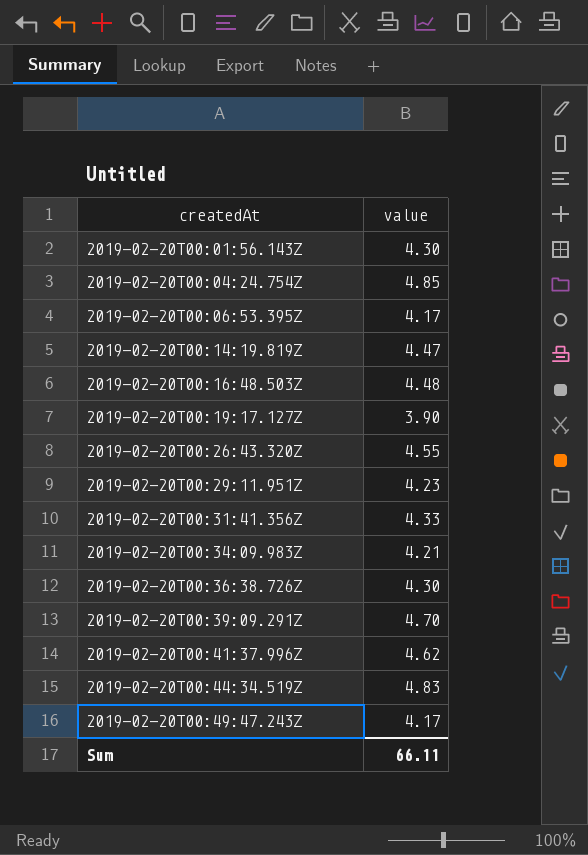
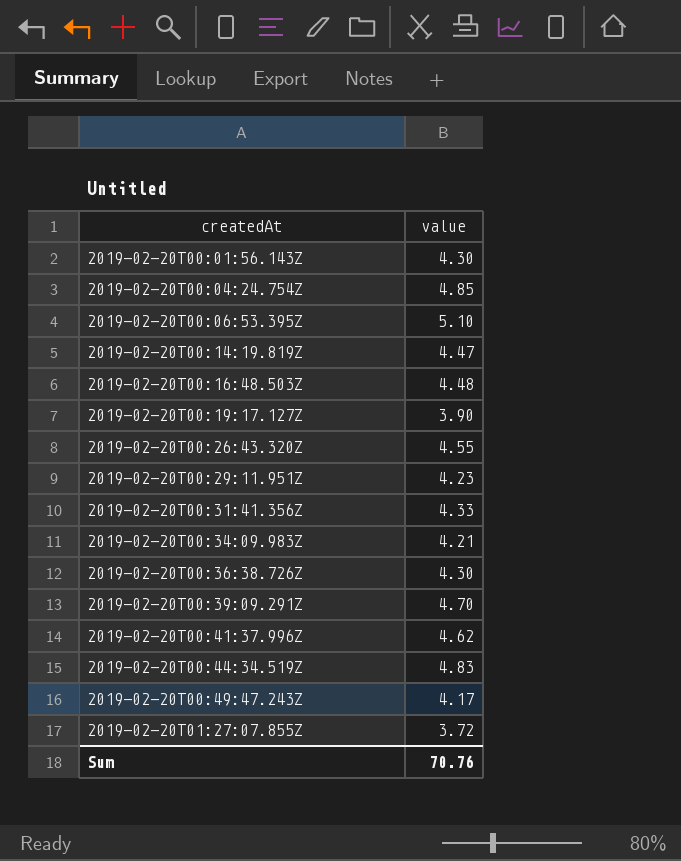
2019-02-20T00:06:53.395Z | value: 4.17 -> 5.10
row 2019-02-20T01:27:07.855Z: none -> 3.72
Sum | value: 66.11 -> 70.76

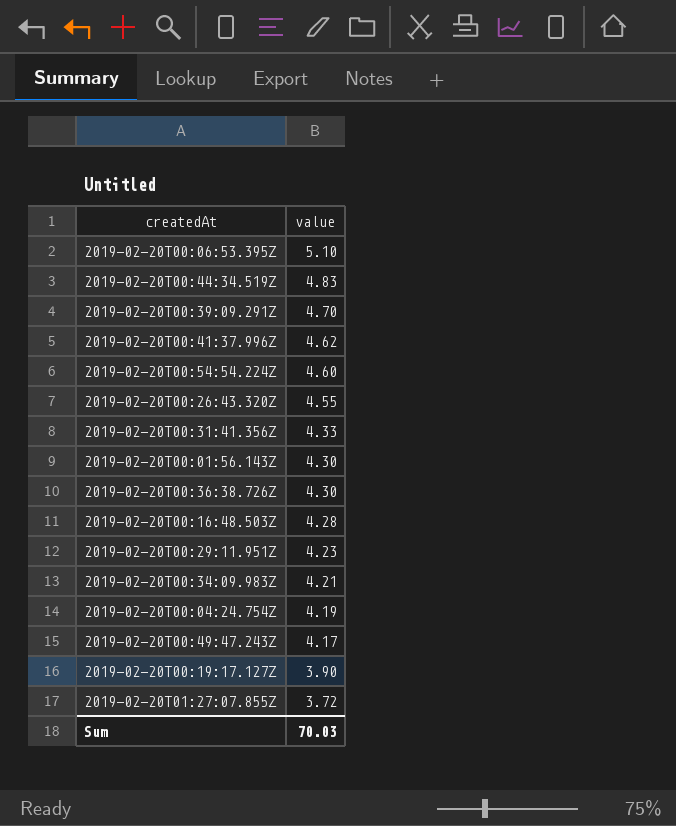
row order: createdAt ascending -> value descending
row 2019-02-20T00:14:19.819Z: 4.47 -> none
row 2019-02-20T00:54:54.224Z: none -> 4.60
2019-02-20T00:16:48.503Z | value: 4.48 -> 4.28
2019-02-20T00:04:24.754Z | value: 4.85 -> 4.19
Sum | value: 70.76 -> 70.03

